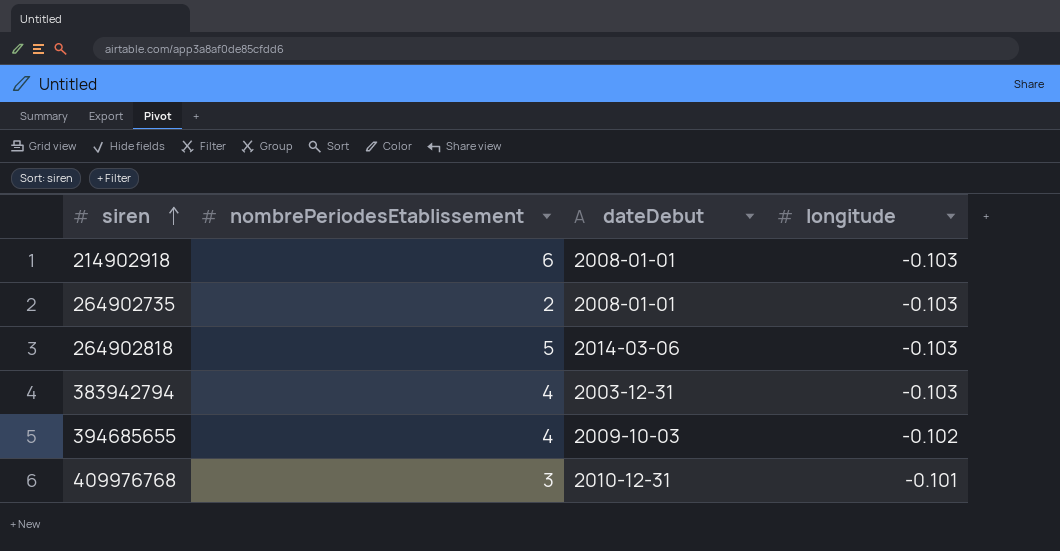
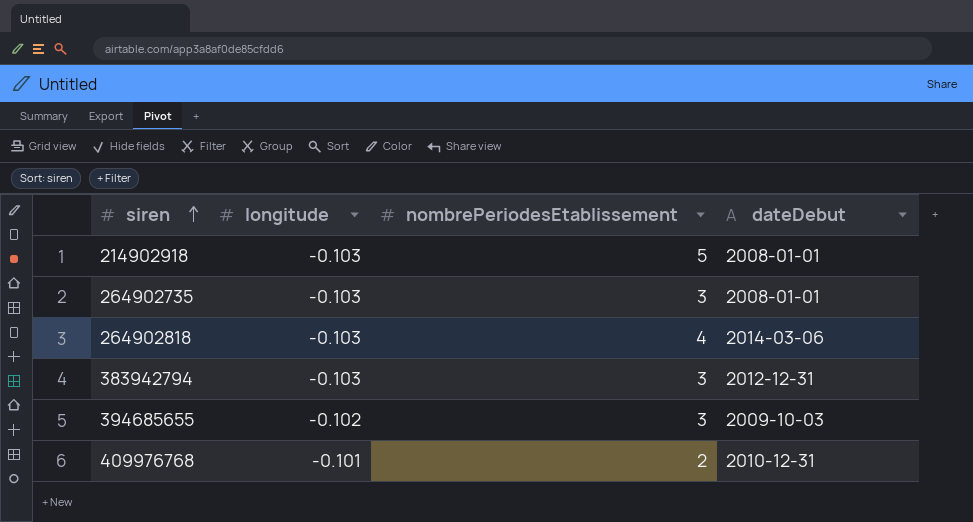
column longitude | position: 4 -> 2
214902918 | nombrePeriodesEtablissement: 6 -> 5
264902735 | nombrePeriodesEtablissement: 2 -> 3
264902818 | nombrePeriodesEtablissement: 5 -> 4
383942794 | nombrePeriodesEtablissement: 4 -> 3
383942794 | dateDebut: 2003-12-31 -> 2012-12-31
394685655 | nombrePeriodesEtablissement: 4 -> 3
409976768 | nombrePeriodesEtablissement: 3 -> 2

